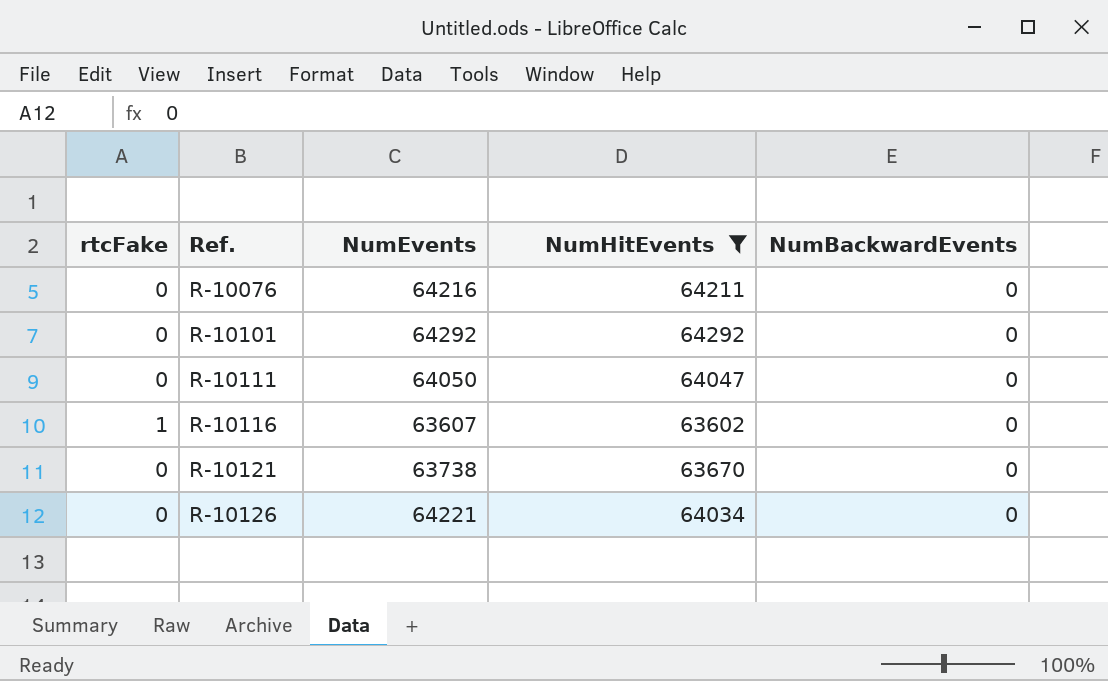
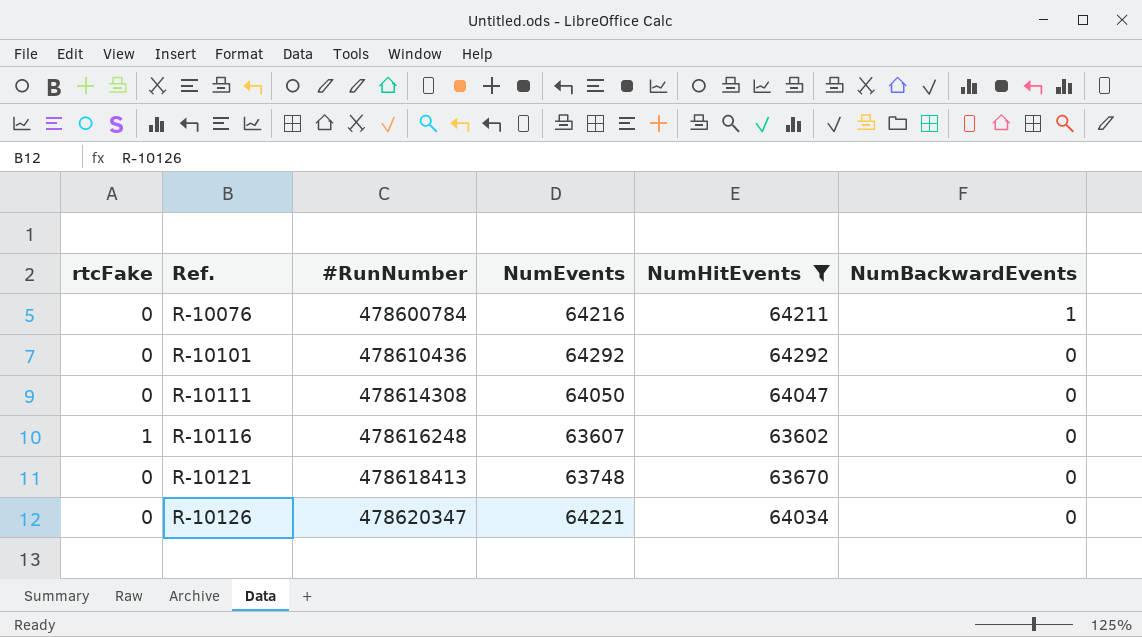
column #RunNumber | position: none -> 3
R-10076 | NumBackwardEvents: 0 -> 1
R-10121 | NumEvents: 63738 -> 63748

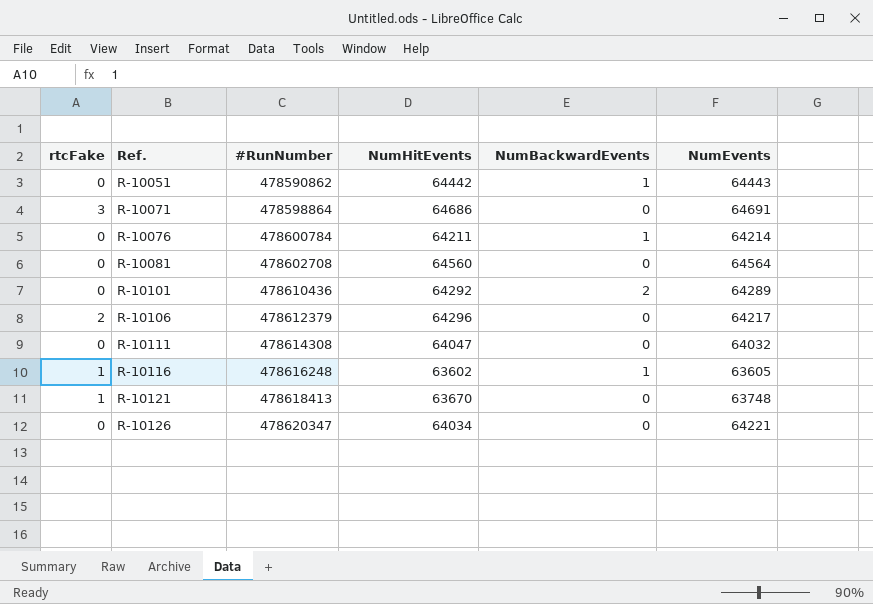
filter: NumHitEvents <= 64292 -> none
column NumEvents | position: 4 -> 6
R-10076 | NumEvents: 64216 -> 64214
R-10101 | NumBackwardEvents: 0 -> 2
R-10101 | NumEvents: 64292 -> 64289
R-10111 | NumEvents: 64050 -> 64032
R-10116 | NumBackwardEvents: 0 -> 1
R-10116 | NumEvents: 63607 -> 63605
R-10121 | rtcFake: 0 -> 1

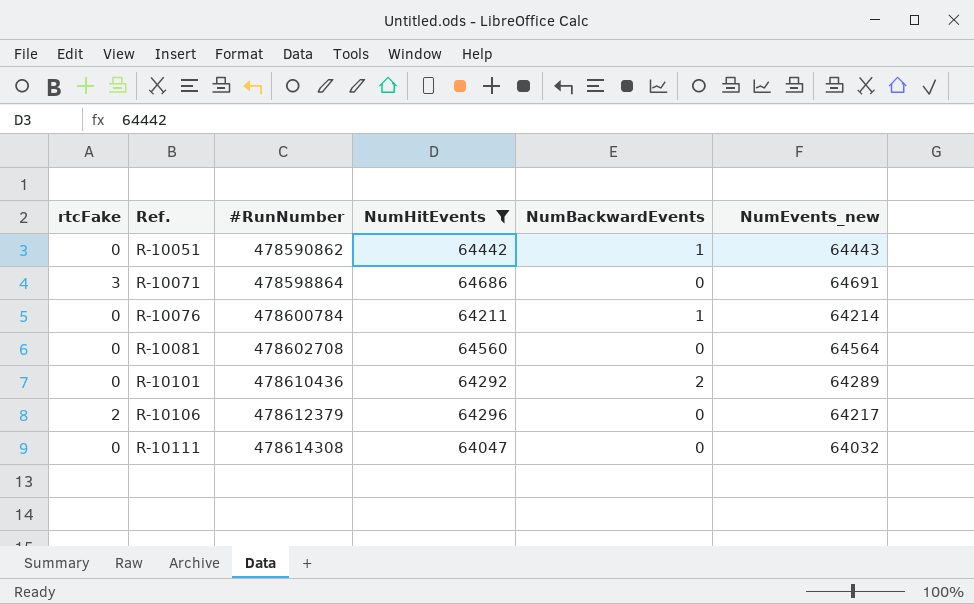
filter: none -> NumHitEvents >= 64047
column name: NumEvents -> NumEvents_new

